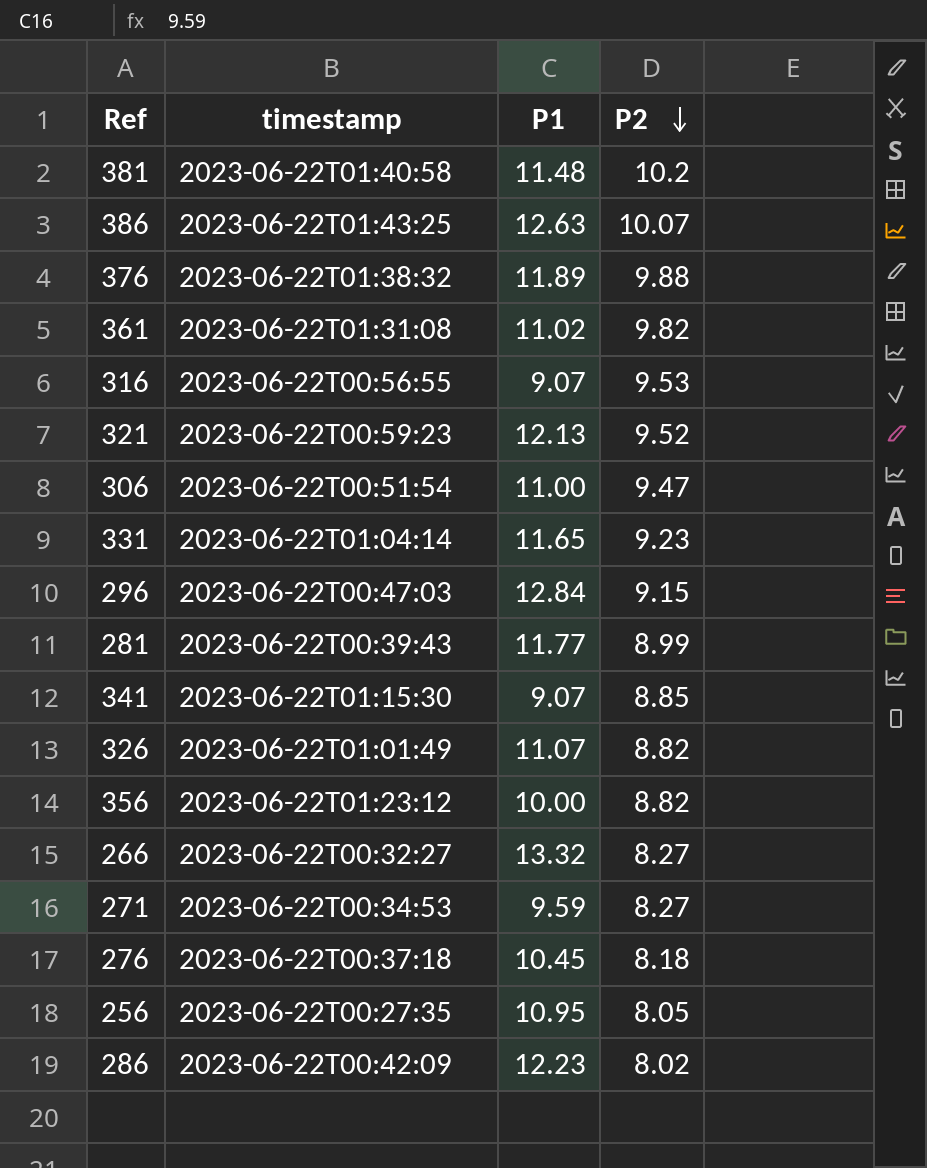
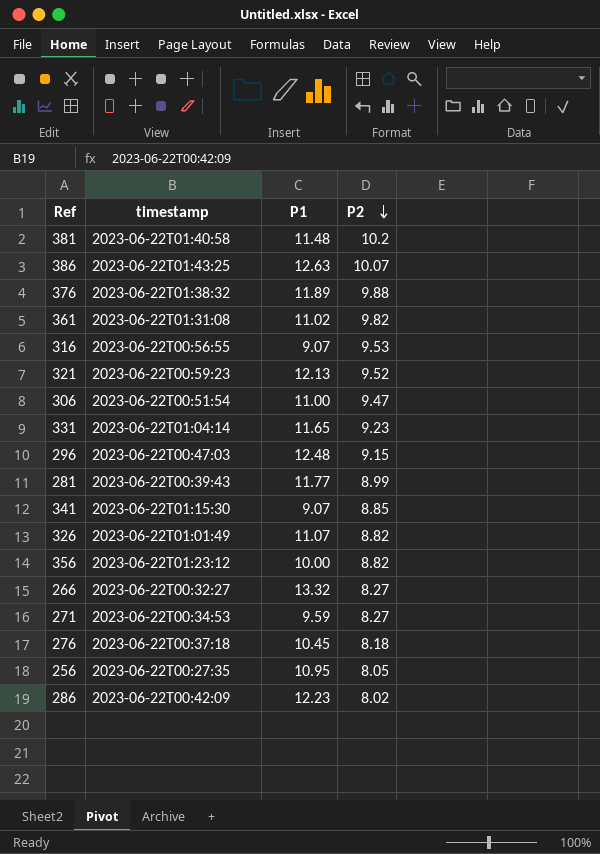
296 | P1: 12.84 -> 12.48

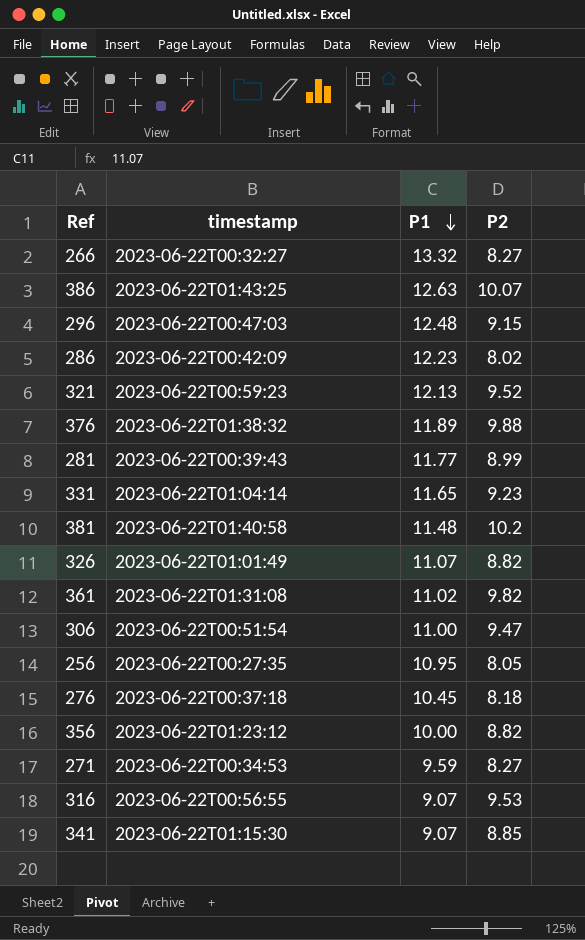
row order: P2 descending -> P1 descending

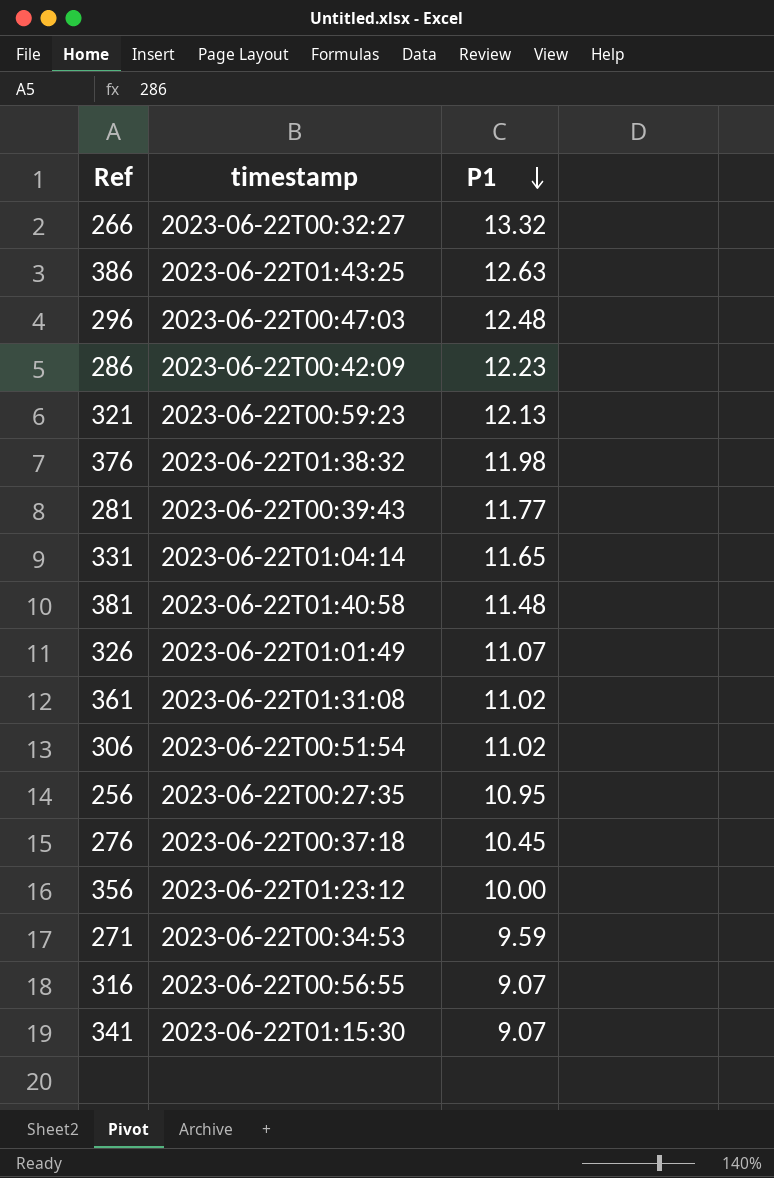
column P2 | position: 4 -> none
376 | P1: 11.89 -> 11.98
306 | P1: 11.00 -> 11.02

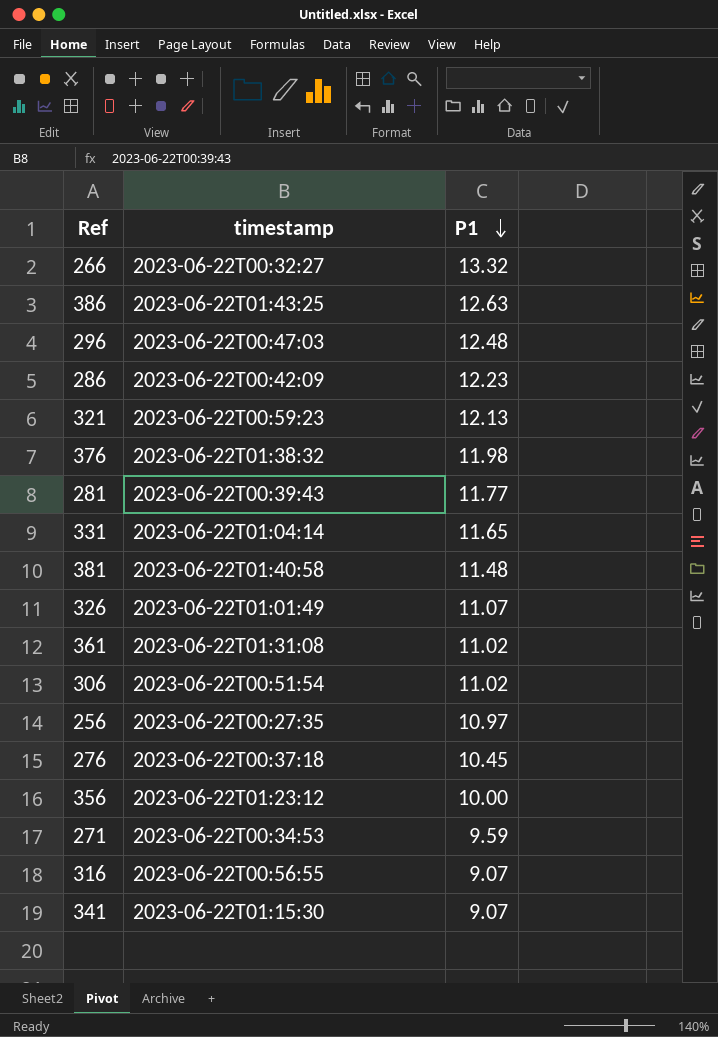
256 | P1: 10.95 -> 10.97

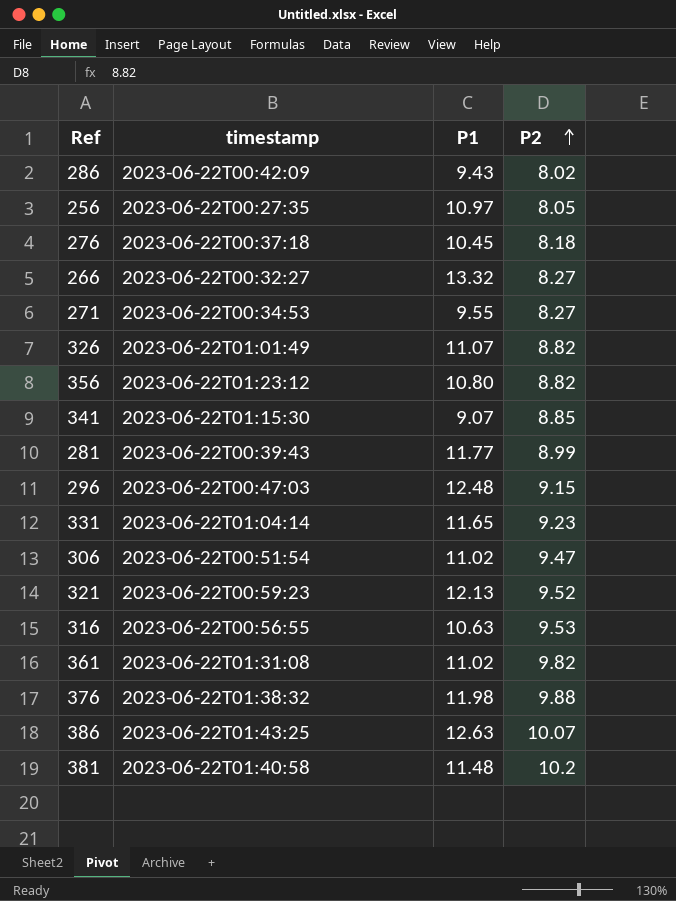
row order: P1 descending -> P2 ascending
column P2 | position: none -> 4
286 | P1: 12.23 -> 9.43
271 | P1: 9.59 -> 9.55
356 | P1: 10.00 -> 10.80
316 | P1: 9.07 -> 10.63

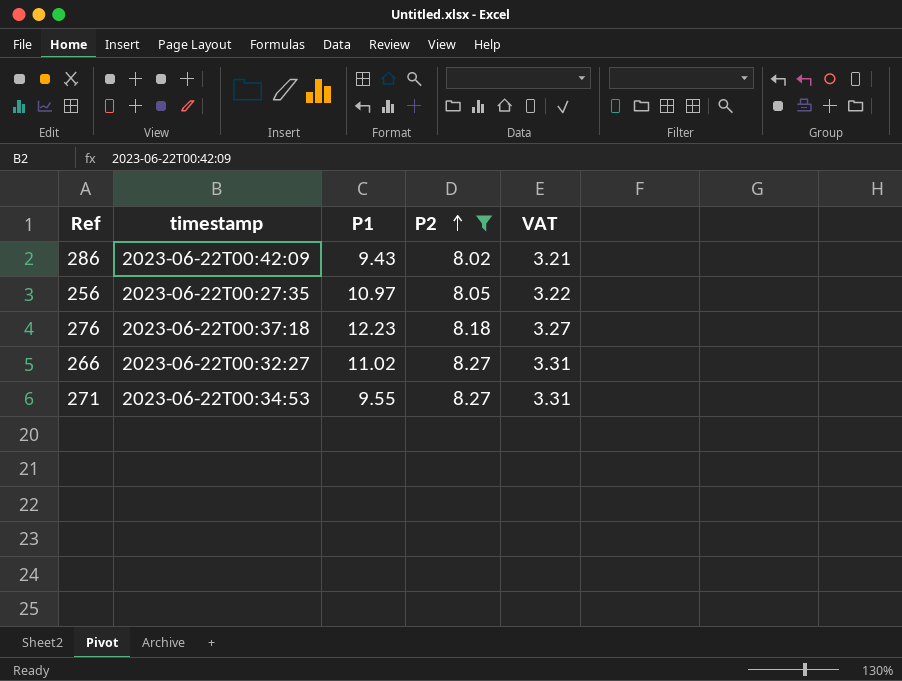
filter: none -> P2 <= 8.27
column VAT | formula: none -> [P2] * 0.4
276 | P1: 10.45 -> 12.23
266 | P1: 13.32 -> 11.02

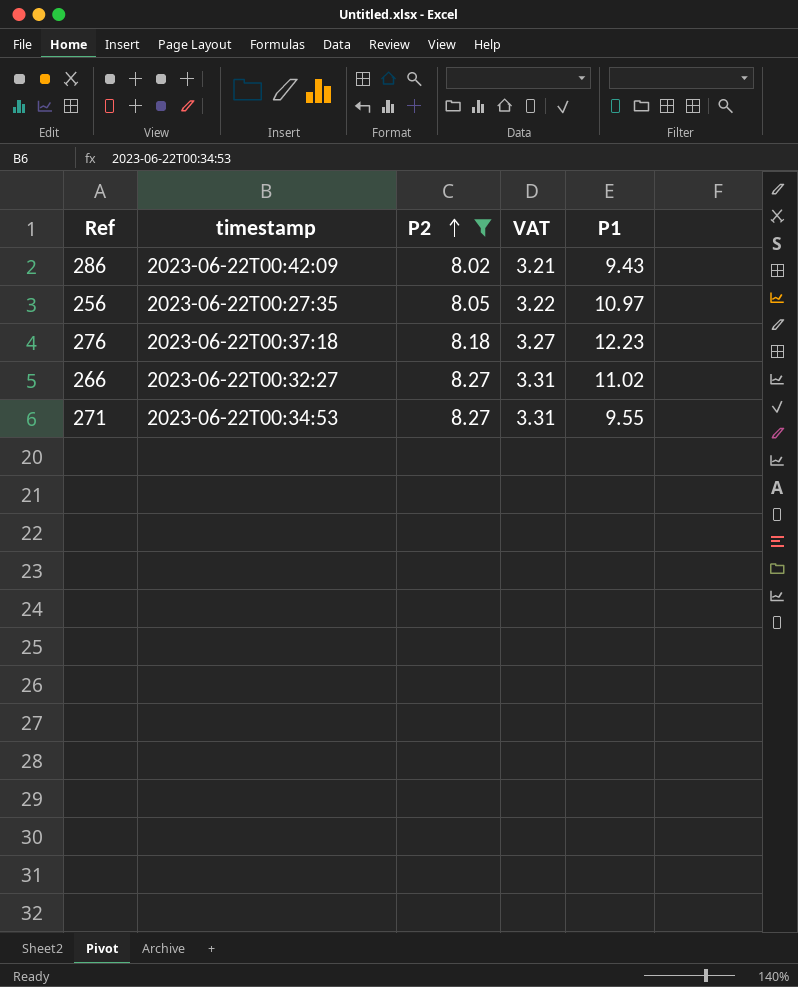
column P1 | position: 3 -> 5

